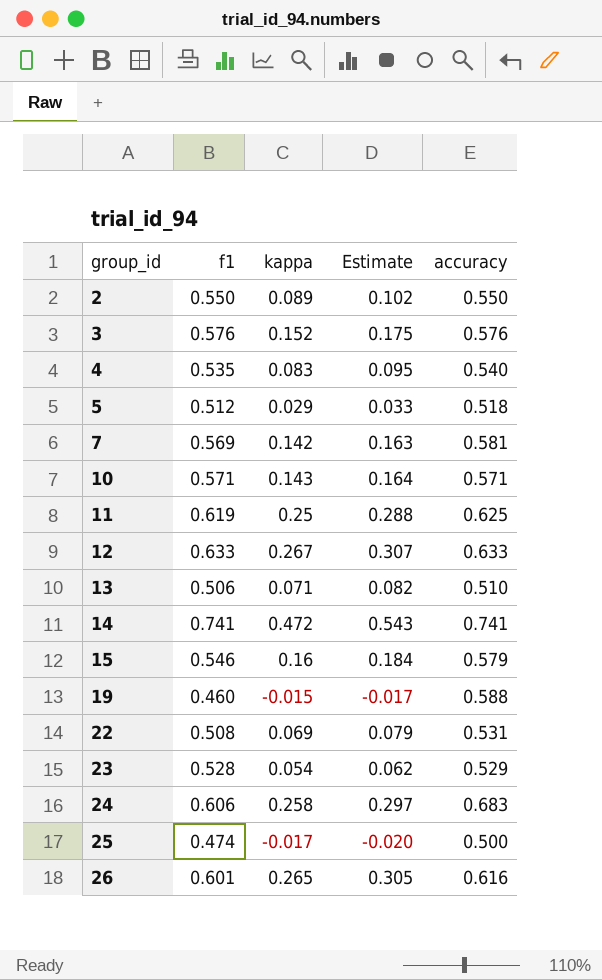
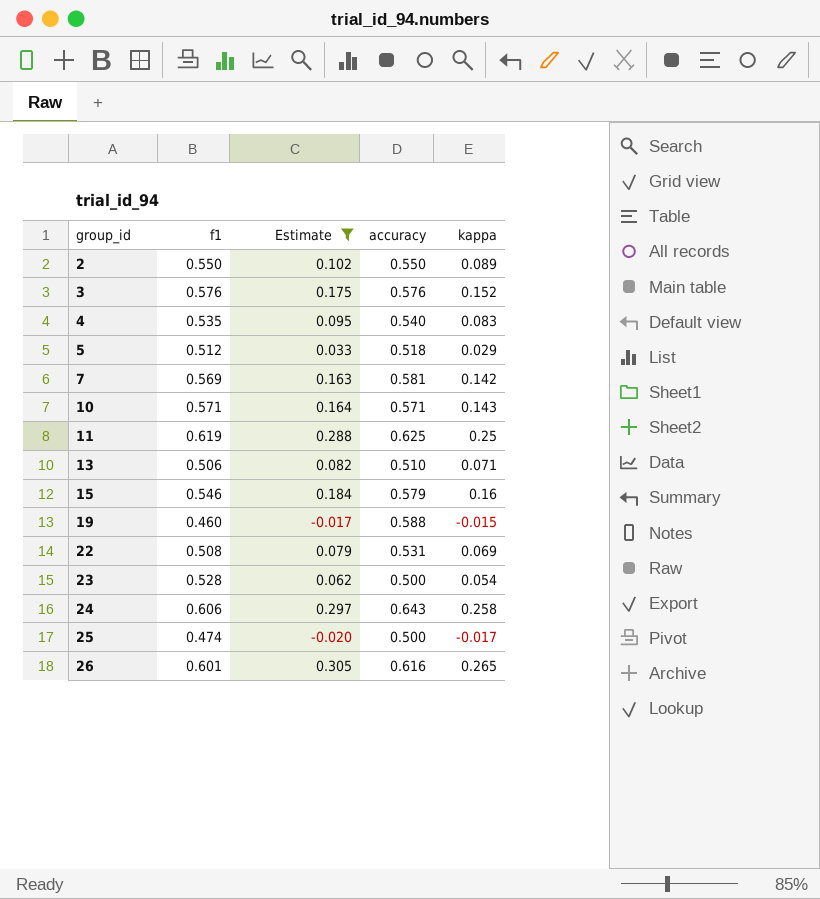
filter: none -> Estimate <= 0.305
column kappa | position: 3 -> 5
23 | accuracy: 0.529 -> 0.500
24 | accuracy: 0.683 -> 0.643

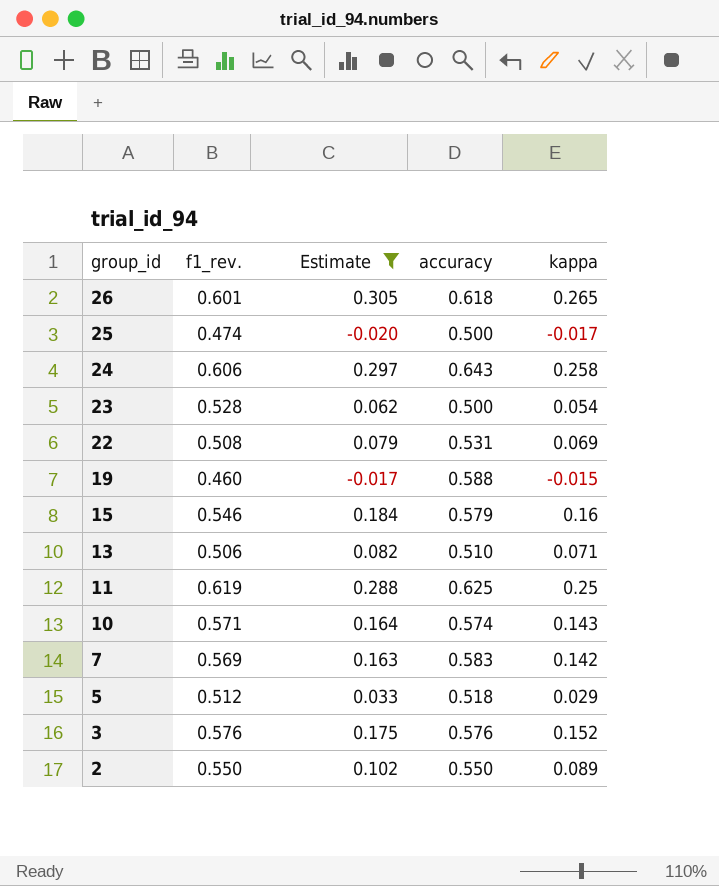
row order: group_id ascending -> group_id descending
column name: f1 -> f1_rev.
row 4: 0.535 | 0.095 | 0.540 | 0.083 -> none
26 | accuracy: 0.616 -> 0.618
10 | accuracy: 0.571 -> 0.574
7 | accuracy: 0.581 -> 0.583

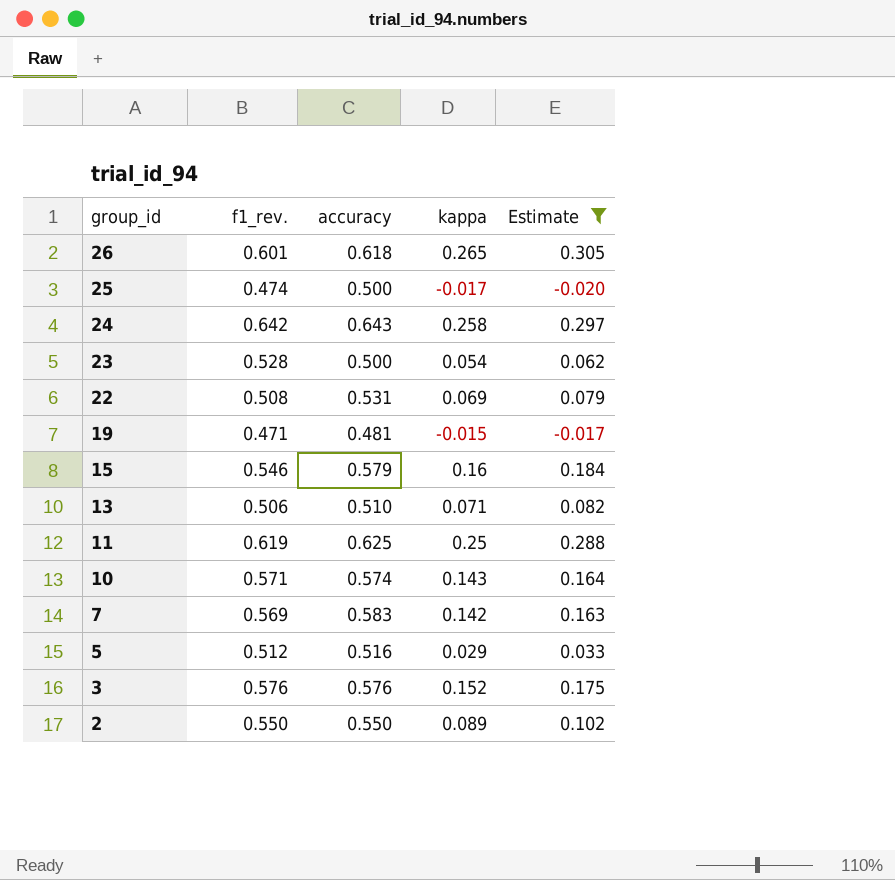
column Estimate | position: 3 -> 5
24 | f1_rev.: 0.606 -> 0.642
19 | f1_rev.: 0.460 -> 0.471
19 | accuracy: 0.588 -> 0.481
5 | accuracy: 0.518 -> 0.516

